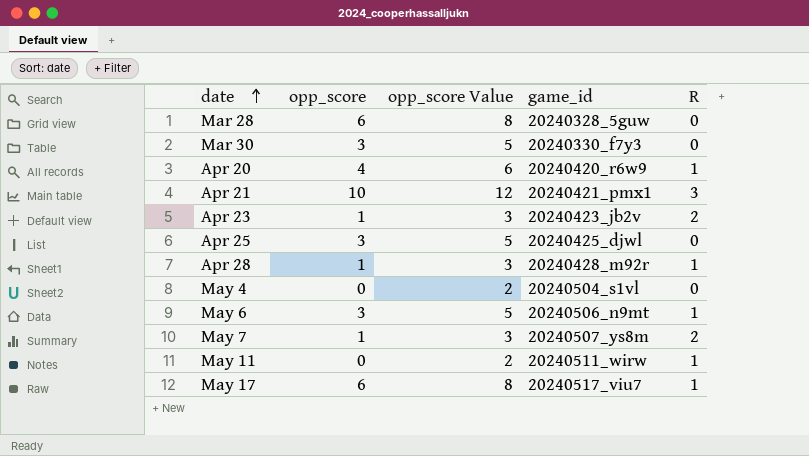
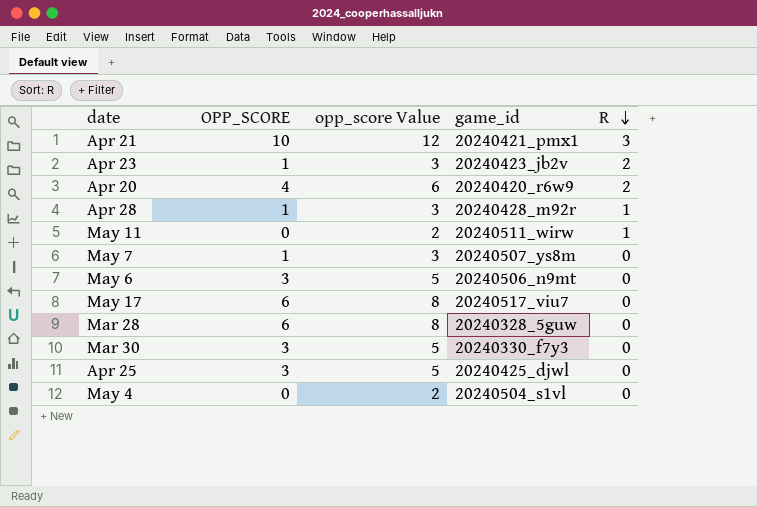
row order: date ascending -> R descending
column name: opp_score -> OPP_SCORE
Apr 20 | R: 1 -> 2
May 7 | R: 2 -> 0
May 6 | R: 1 -> 0
May 17 | R: 1 -> 0

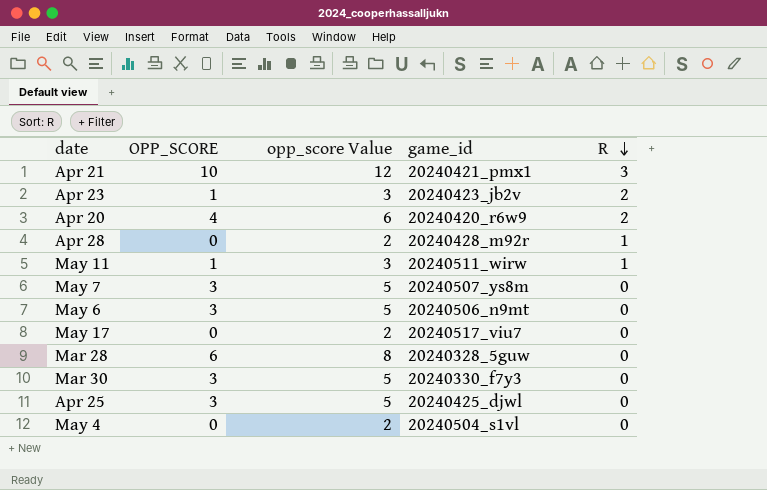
Apr 28 | OPP_SCORE: 1 -> 0
Apr 28 | opp_score Value: 3 -> 2
May 11 | OPP_SCORE: 0 -> 1
May 11 | opp_score Value: 2 -> 3
May 7 | OPP_SCORE: 1 -> 3
May 7 | opp_score Value: 3 -> 5
May 17 | OPP_SCORE: 6 -> 0
May 17 | opp_score Value: 8 -> 2

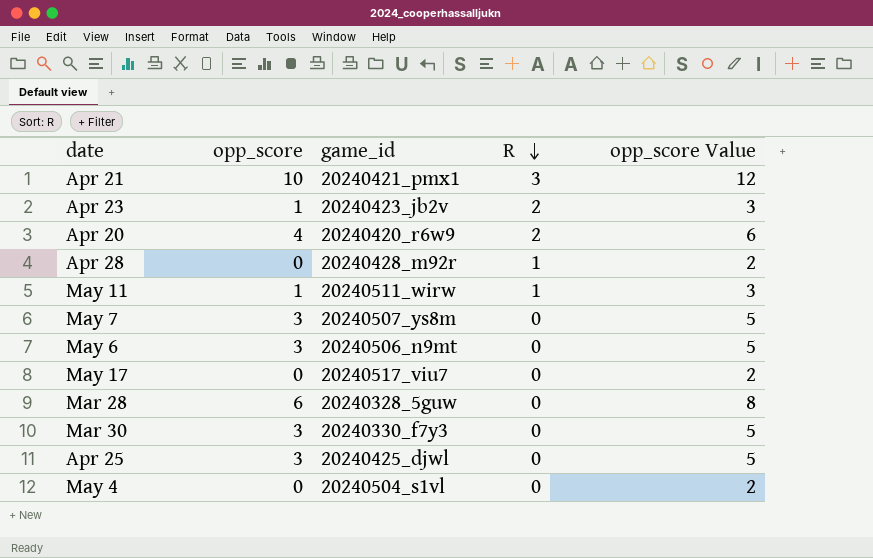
column name: OPP_SCORE -> opp_score
column opp_score Value | position: 3 -> 5

